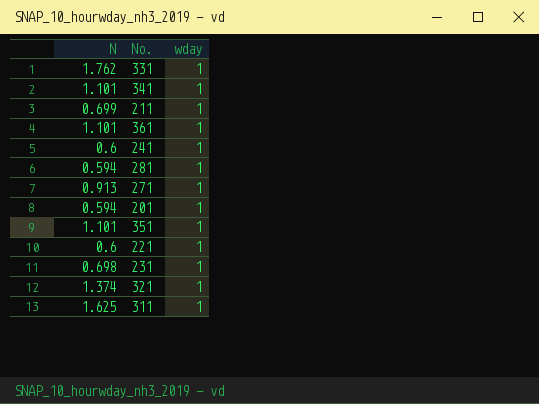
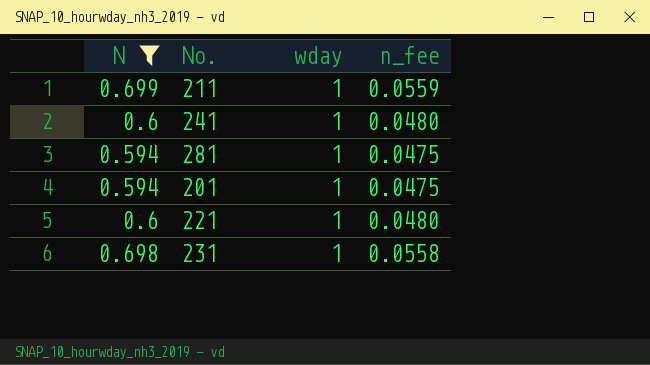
filter: none -> N <= 0.699
column n_fee | formula: none -> [N] * 0.08

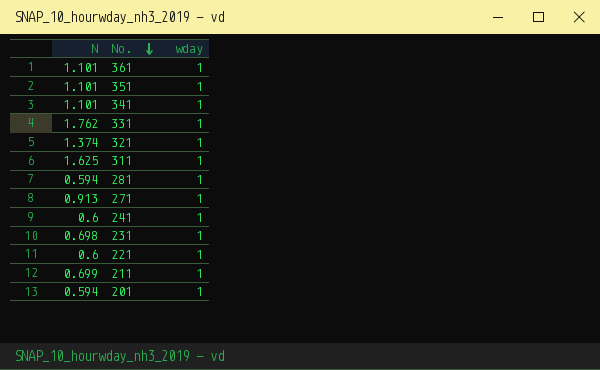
filter: N <= 0.699 -> none
row order: none -> No. descending
column n_fee | formula: [N] * 0.08 -> none

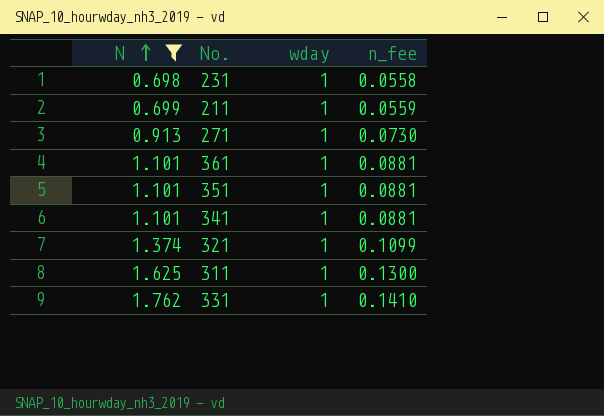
filter: none -> N >= 0.698
row order: No. descending -> N ascending
column n_fee | formula: none -> [N] * 0.08

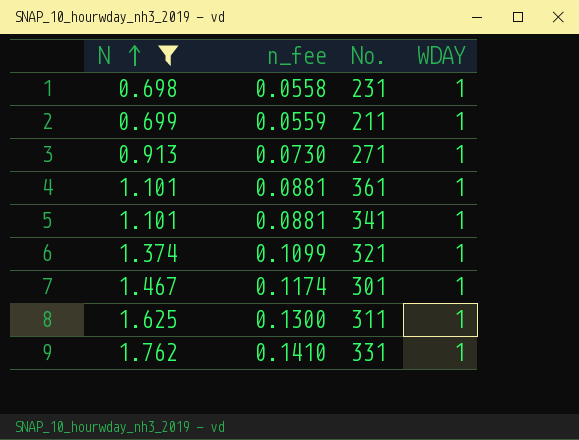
column n_fee | position: 4 -> 2
column name: wday -> WDAY
row 351: 1.101 | 1 | 0.0881 -> none
row 301: none -> 1.467 | 0.1174 | 1

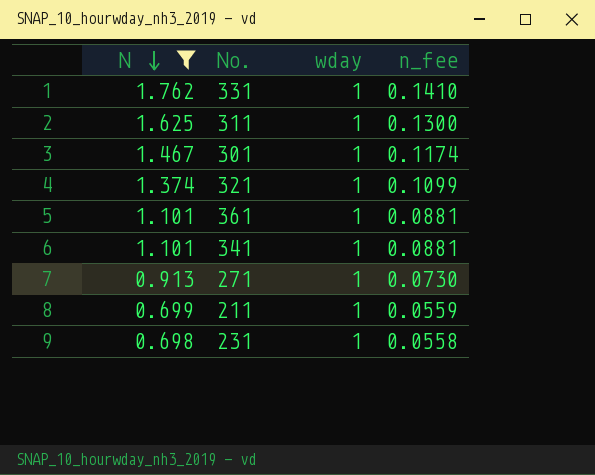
row order: N ascending -> N descending
column name: WDAY -> wday
column n_fee | position: 2 -> 4

